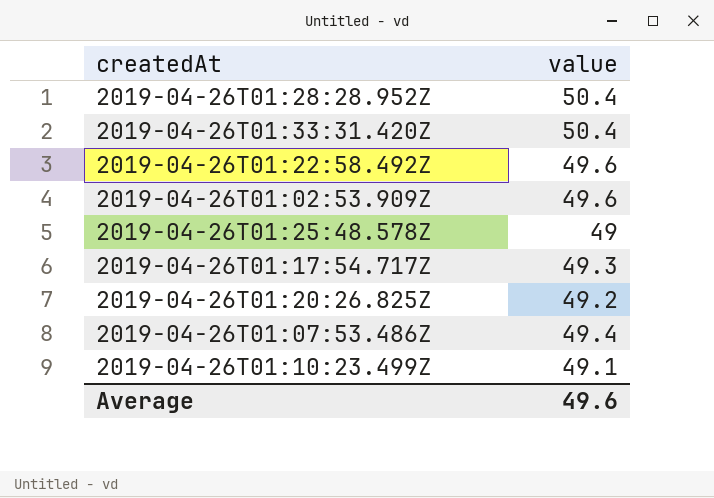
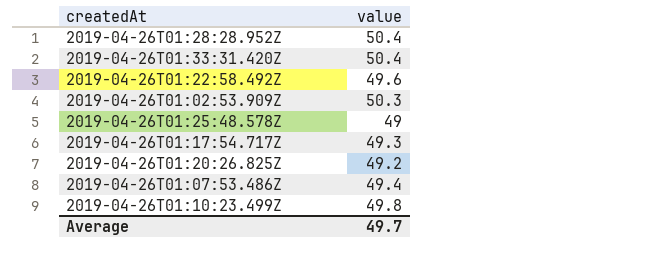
2019-04-26T01:02:53.909Z | value: 49.6 -> 50.3
2019-04-26T01:10:23.499Z | value: 49.1 -> 49.8
Average | value: 49.6 -> 49.7

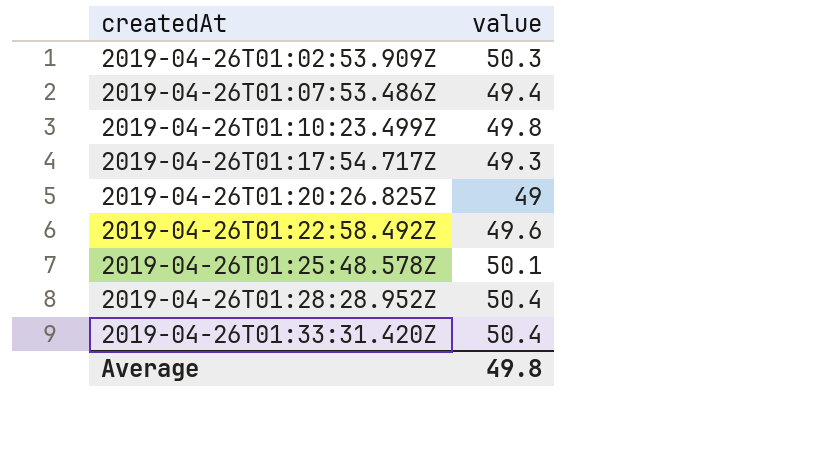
row order: none -> createdAt ascending
2019-04-26T01:20:26.825Z | value: 49.2 -> 49
2019-04-26T01:25:48.578Z | value: 49 -> 50.1
Average | value: 49.7 -> 49.8

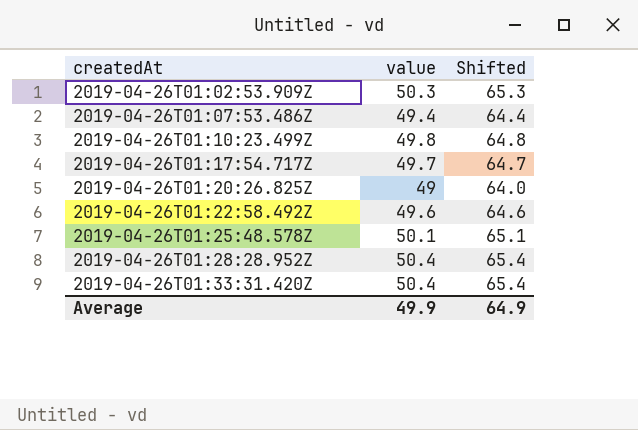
column Shifted | formula: none -> [value] + 15
2019-04-26T01:17:54.717Z | value: 49.3 -> 49.7
Average | value: 49.8 -> 49.9

